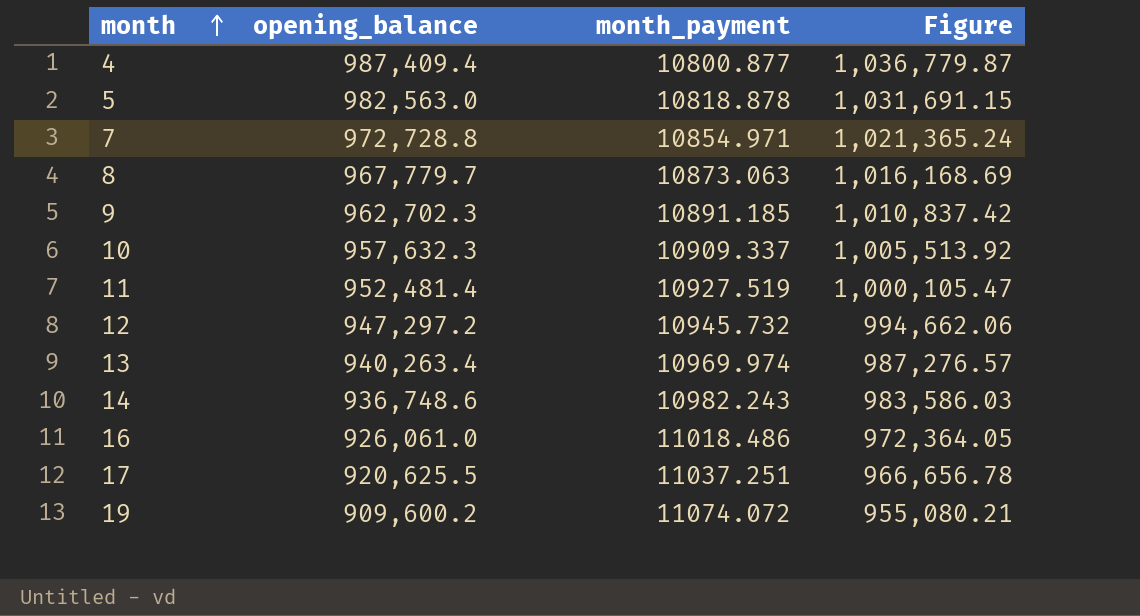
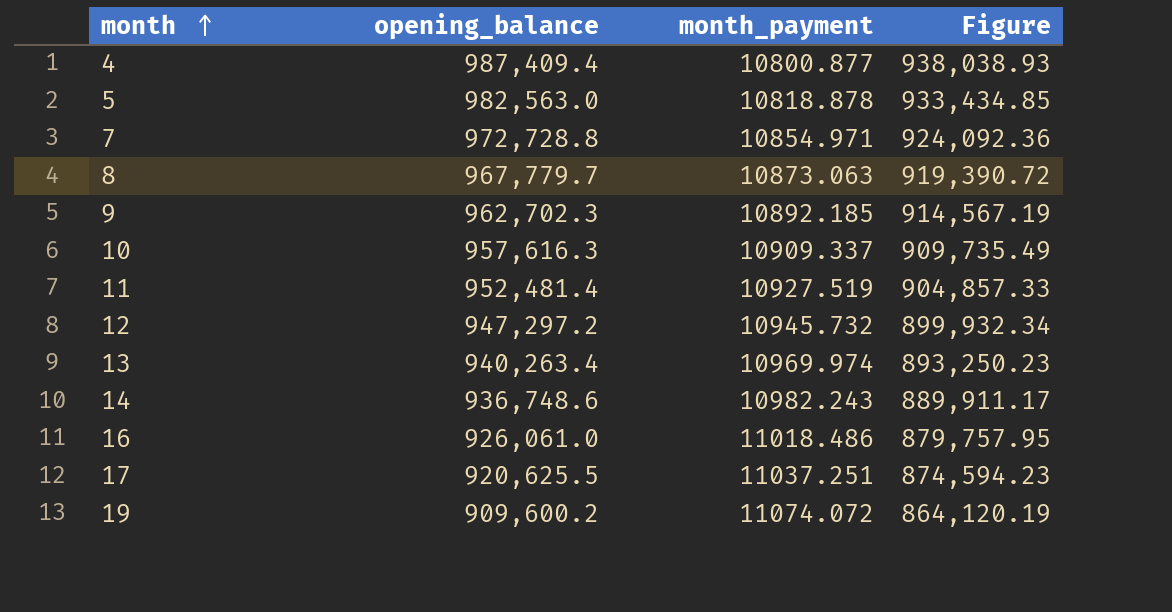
column Figure | formula: [opening_balance] * 1.05 -> [opening_balance] * 0.95
9 | month_payment: 10891.185 -> 10892.185
10 | opening_balance: 957,632.3 -> 957,616.3

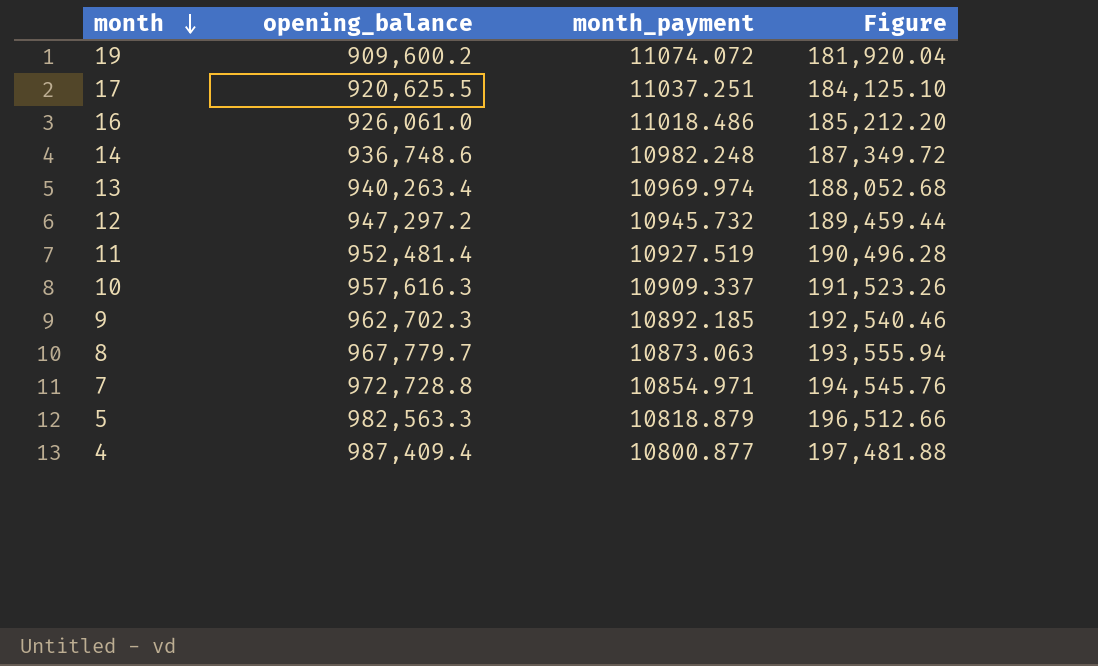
row order: month ascending -> month descending
column Figure | formula: [opening_balance] * 0.95 -> [opening_balance] * 0.2
14 | month_payment: 10982.243 -> 10982.248
5 | opening_balance: 982,563.0 -> 982,563.3
5 | month_payment: 10818.878 -> 10818.879

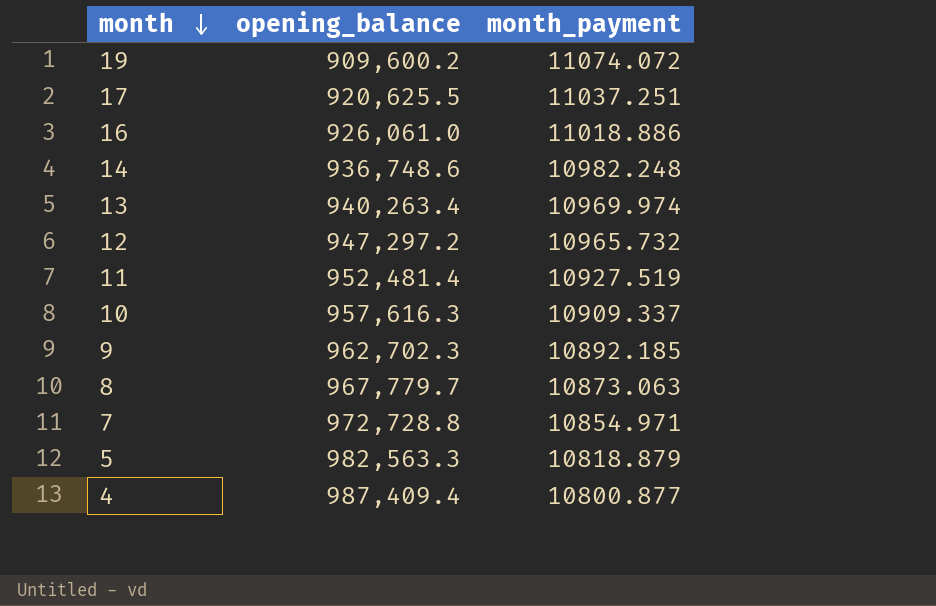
column Figure | formula: [opening_balance] * 0.2 -> none
16 | month_payment: 11018.486 -> 11018.886
12 | month_payment: 10945.732 -> 10965.732

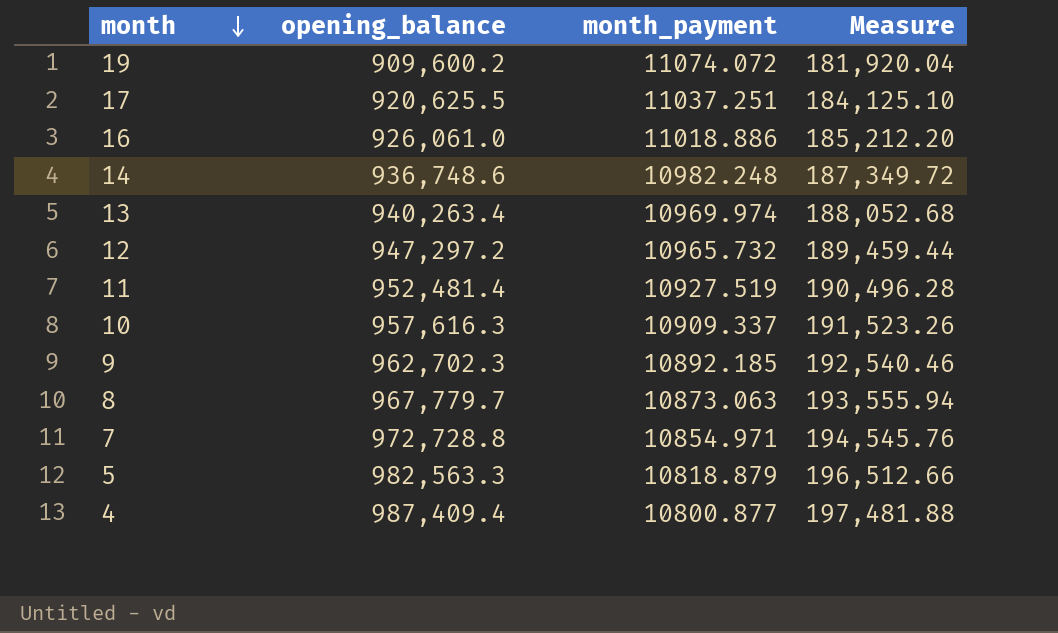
column Measure | formula: none -> [opening_balance] * 0.2

